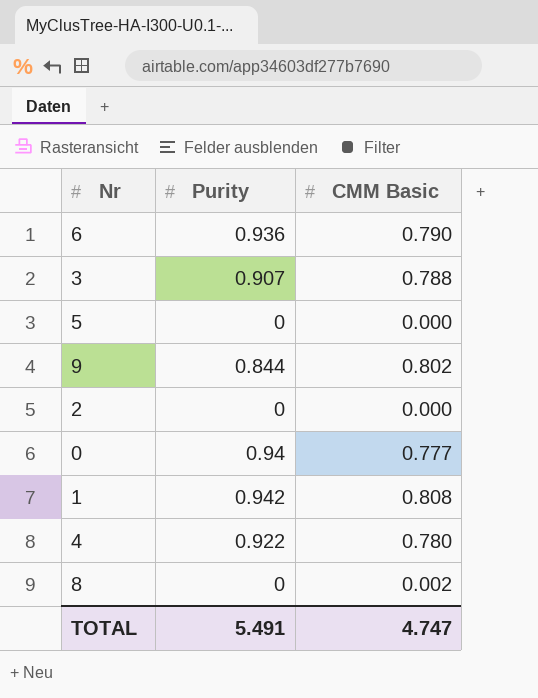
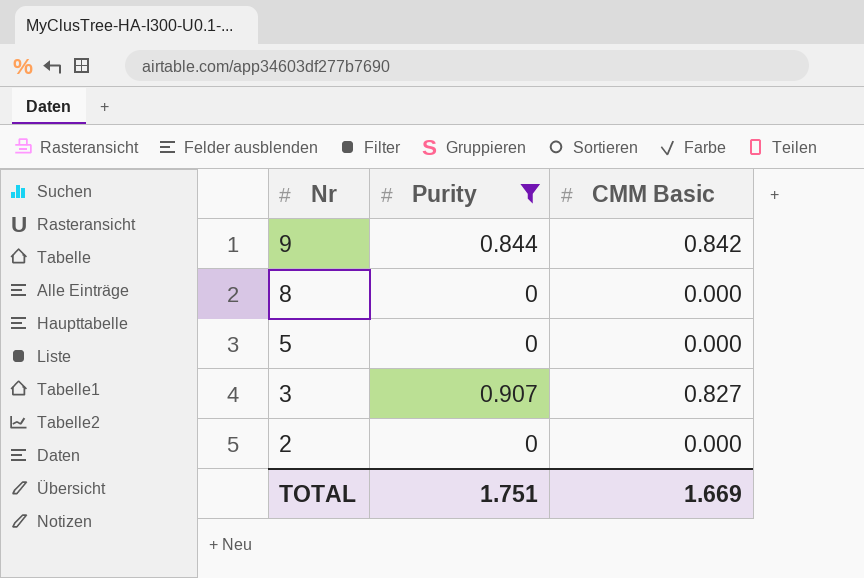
filter: none -> Purity <= 0.907
row order: none -> Nr descending
9 | CMM Basic: 0.802 -> 0.842
8 | CMM Basic: 0.002 -> 0.000
3 | CMM Basic: 0.788 -> 0.827
TOTAL | Purity: 5.491 -> 1.751
TOTAL | CMM Basic: 4.747 -> 1.669

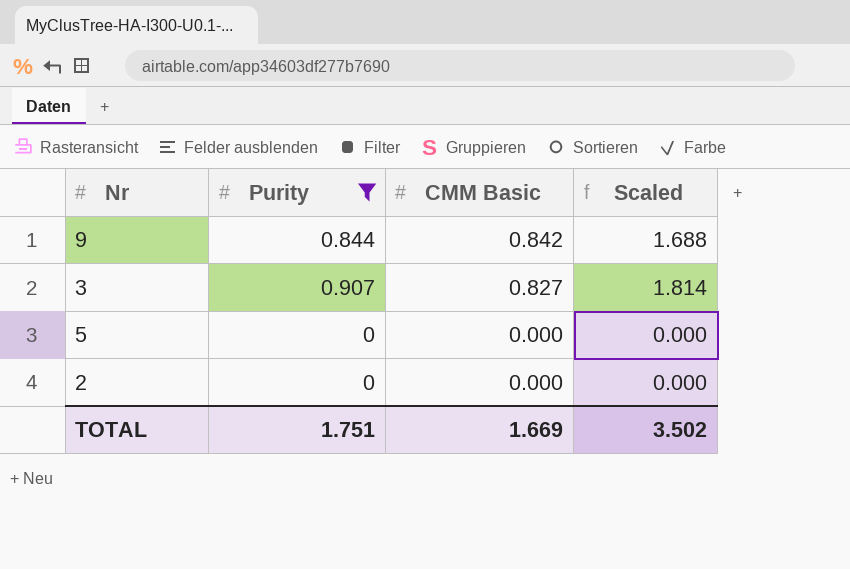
row order: Nr descending -> CMM Basic descending
column Scaled | formula: none -> [Purity] * 2
row 8: 0 | 0.000 -> none

